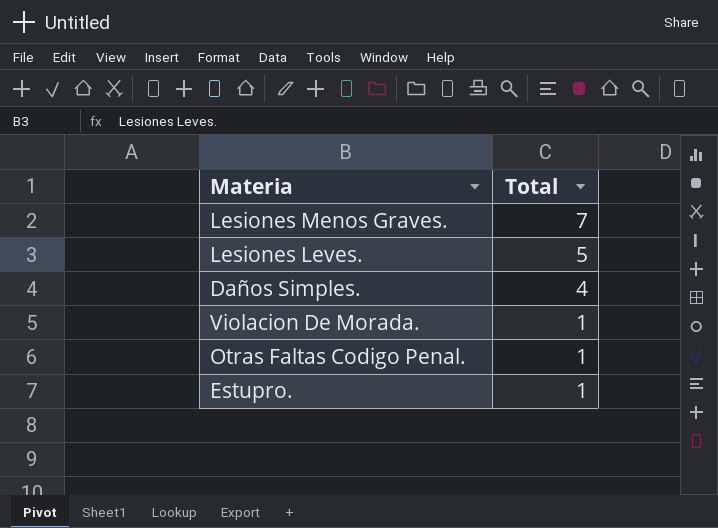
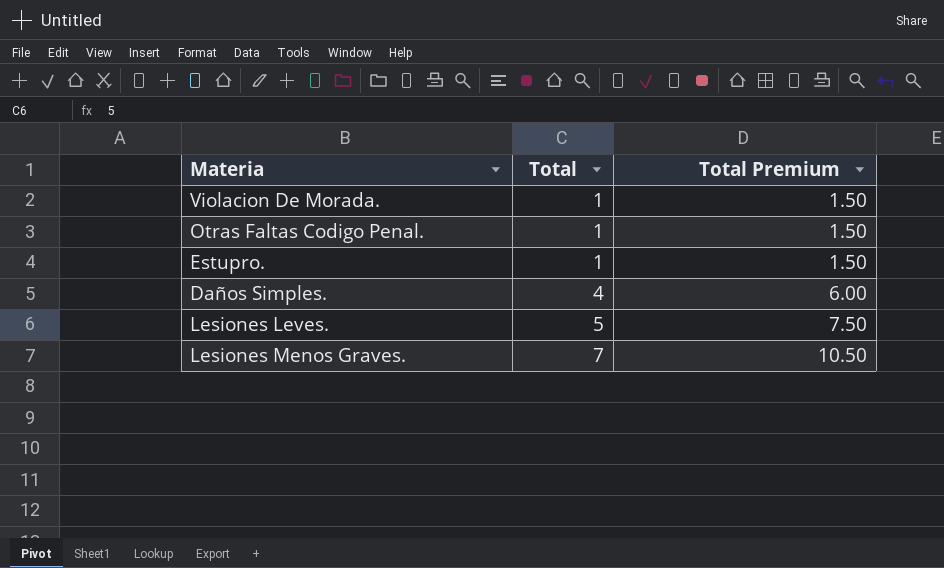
row order: Total descending -> Total ascending
column Total Premium | formula: none -> [Total] * 1.5

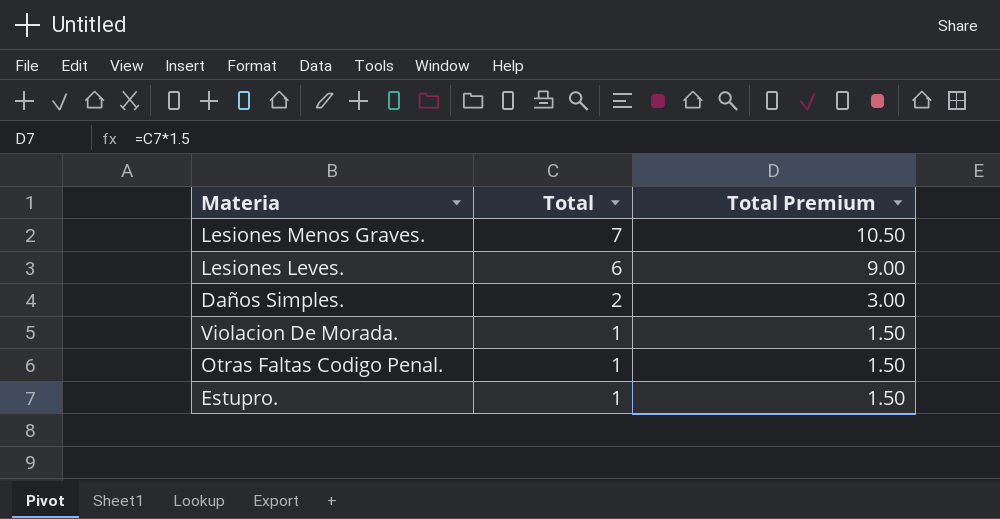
row order: Total ascending -> Total descending
Lesiones Leves. | Total: 5 -> 6
Lesiones Leves. | Total Premium: 7.50 -> 9.00
Daños Simples. | Total: 4 -> 2
Daños Simples. | Total Premium: 6.00 -> 3.00

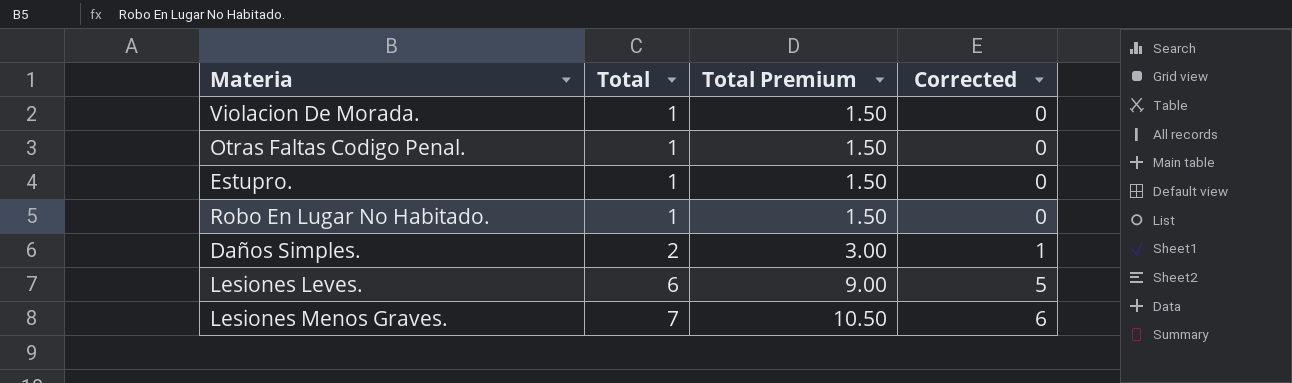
row order: Total descending -> Total ascending
column Corrected | formula: none -> [Total] - 1
row Robo En Lugar No Habitado.: none -> 1 | 1.50 | 0

